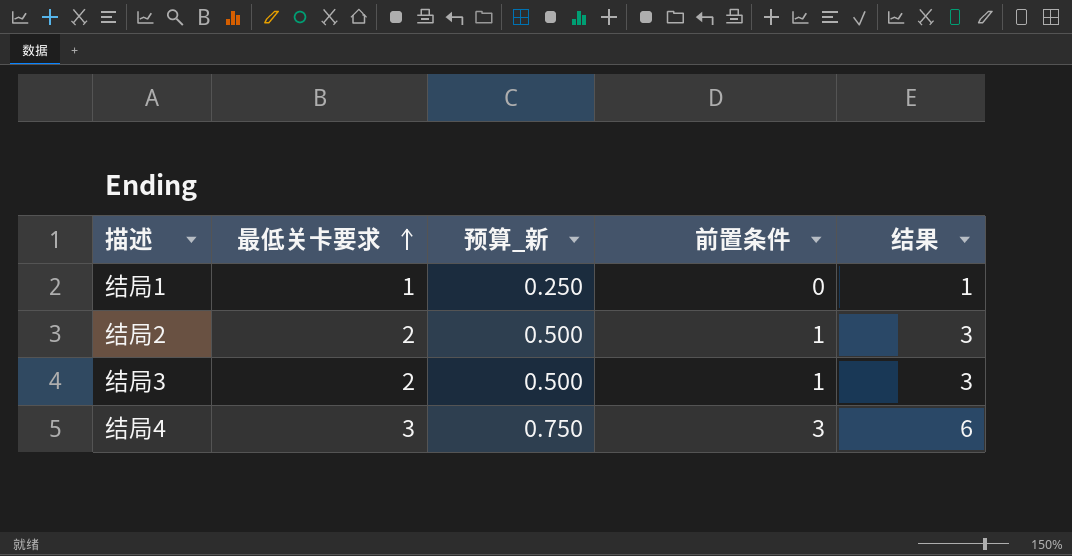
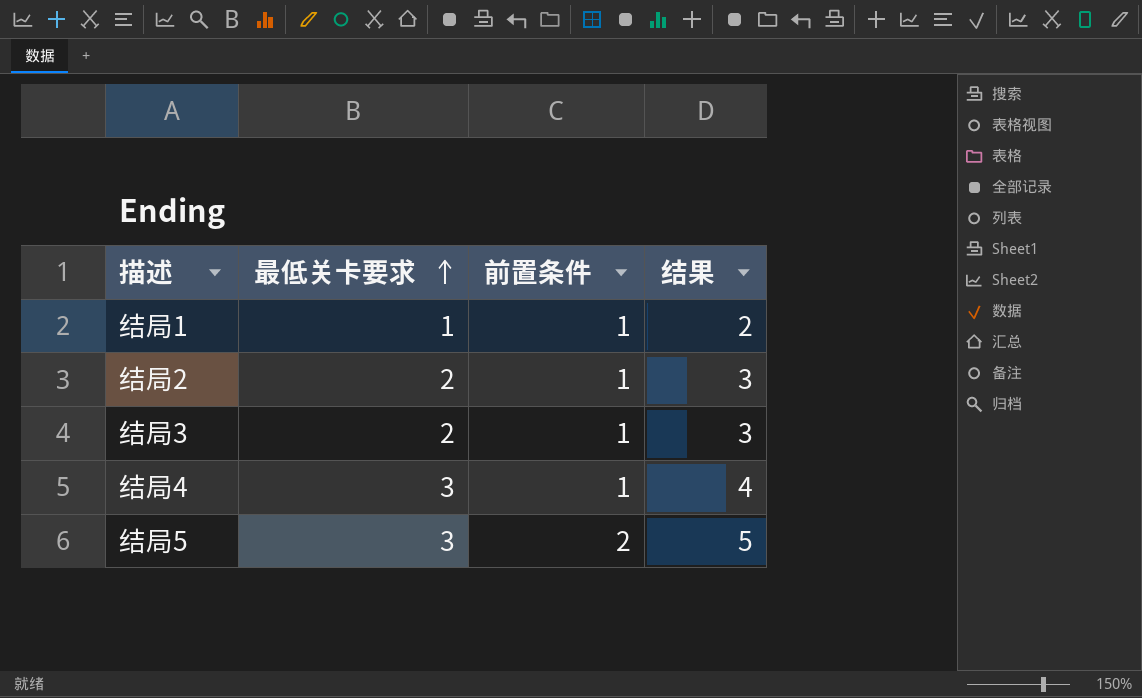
column 预算_新 | formula: [最低关卡要求] * 0.25 -> none
结局1 | 前置条件: 0 -> 1
结局1 | 结果: 1 -> 2
结局4 | 前置条件: 3 -> 1
结局4 | 结果: 6 -> 4
row 结局5: none -> 3 | 2 | 5

